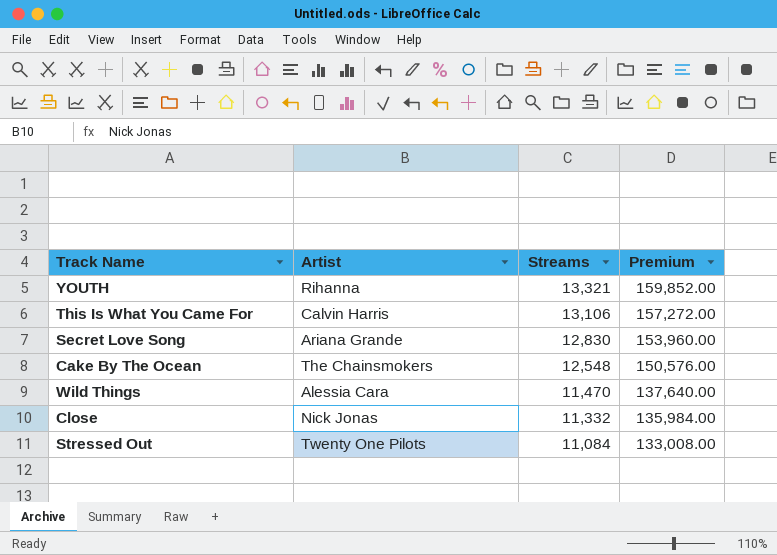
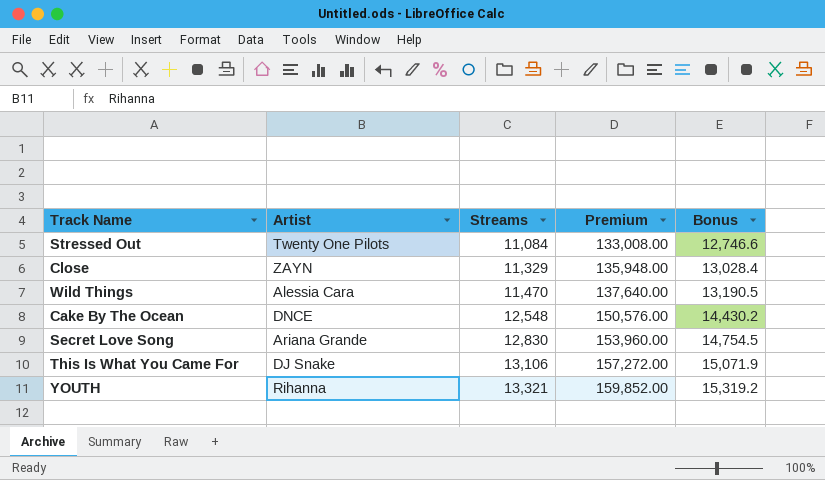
row order: Streams descending -> Streams ascending
column Bonus | formula: none -> [Streams] * 1.15
Close | Artist: Nick Jonas -> ZAYN
Close | Streams: 11,332 -> 11,329
Close | Premium: 135,984.00 -> 135,948.00
Cake By The Ocean | Artist: The Chainsmokers -> DNCE
This Is What You Came For | Artist: Calvin Harris -> DJ Snake

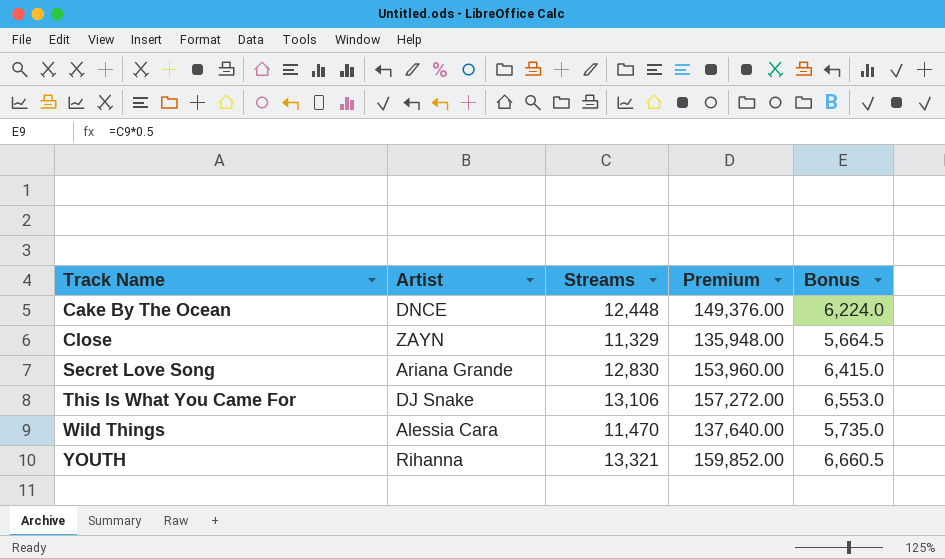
row order: Streams ascending -> Track Name ascending
column Bonus | formula: [Streams] * 1.15 -> [Streams] * 0.5
row Stressed Out: Twenty One Pilots | 11,084 | 133,008.00 | 12,746.6 -> none
Cake By The Ocean | Streams: 12,548 -> 12,448
Cake By The Ocean | Premium: 150,576.00 -> 149,376.00

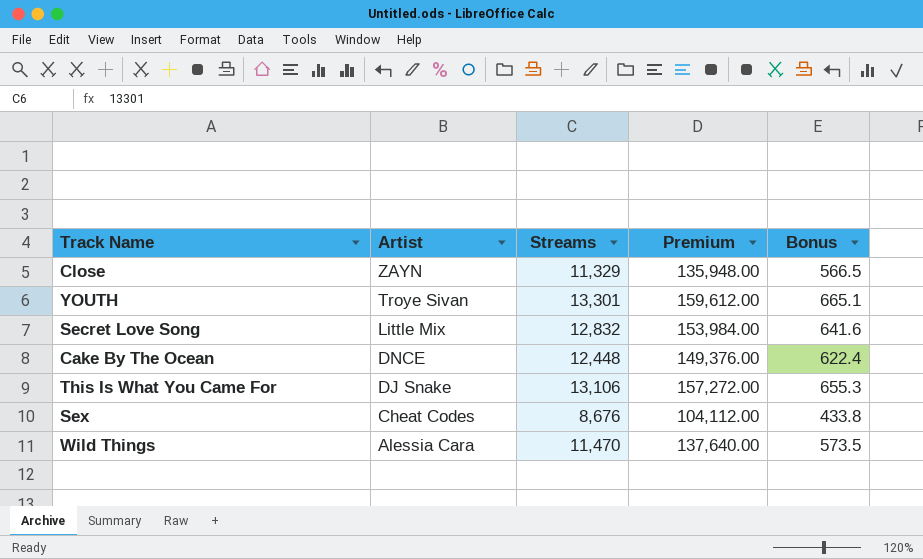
row order: Track Name ascending -> Artist descending
column Bonus | formula: [Streams] * 0.5 -> [Streams] * 0.05
YOUTH | Artist: Rihanna -> Troye Sivan
YOUTH | Streams: 13,321 -> 13,301
YOUTH | Premium: 159,852.00 -> 159,612.00
Secret Love Song | Artist: Ariana Grande -> Little Mix
Secret Love Song | Streams: 12,830 -> 12,832
Secret Love Song | Premium: 153,960.00 -> 153,984.00
row Sex: none -> Cheat Codes | 8,676 | 104,112.00 | 433.8

